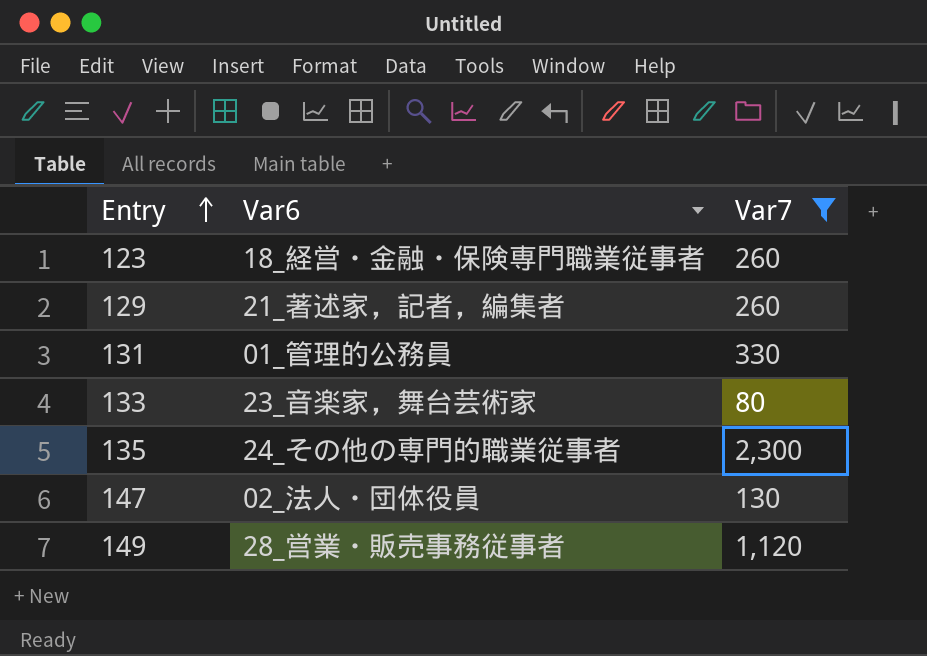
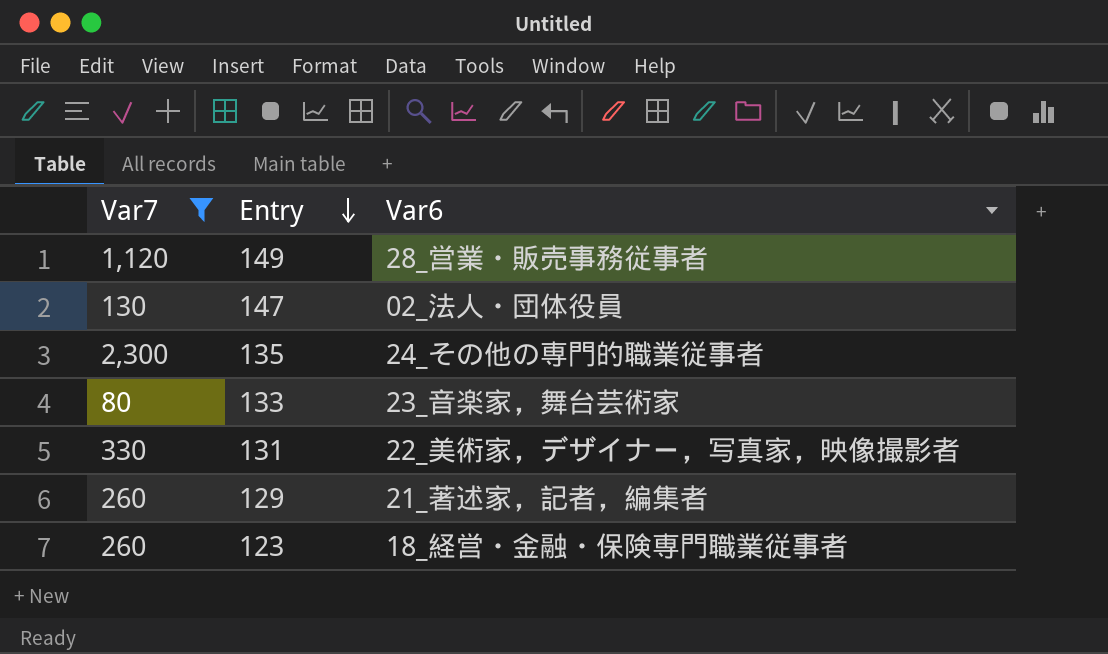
row order: Entry ascending -> Entry descending
column Var7 | position: 3 -> 1
131 | Var6: 01_管理的公務員 -> 22_美術家，デザイナー，写真家，映像撮影者

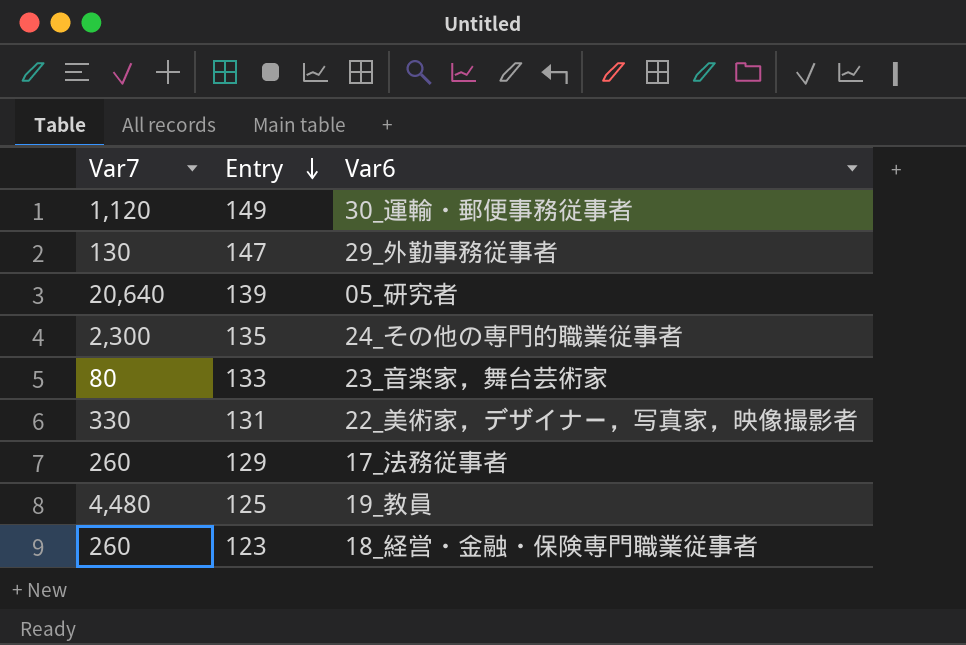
filter: Var7 <= 2,300 -> none
149 | Var6: 28_営業・販売事務従事者 -> 30_運輸・郵便事務従事者
147 | Var6: 02_法人・団体役員 -> 29_外勤事務従事者
129 | Var6: 21_著述家，記者，編集者 -> 17_法務従事者

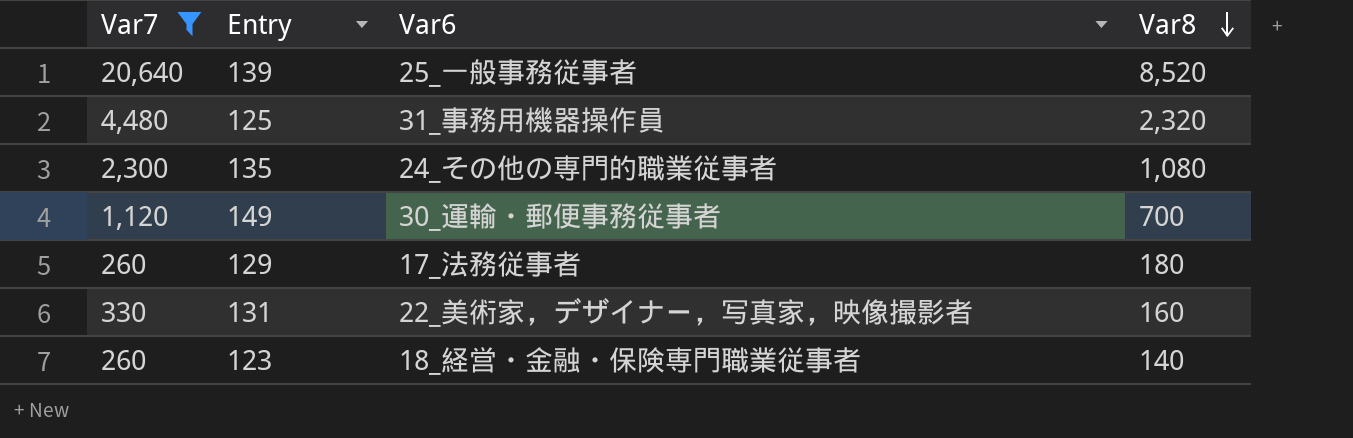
filter: none -> Var7 >= 260
row order: Entry descending -> Var8 descending
column Var8 | position: none -> 4
139 | Var6: 05_研究者 -> 25_一般事務従事者
125 | Var6: 19_教員 -> 31_事務用機器操作員

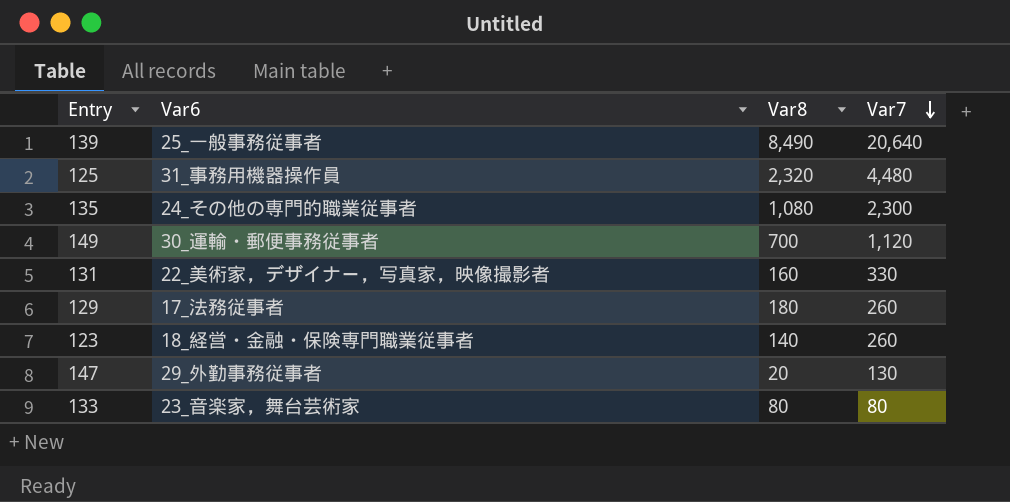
filter: Var7 >= 260 -> none
row order: Var8 descending -> Var7 descending
column Var7 | position: 1 -> 4
139 | Var8: 8,520 -> 8,490

